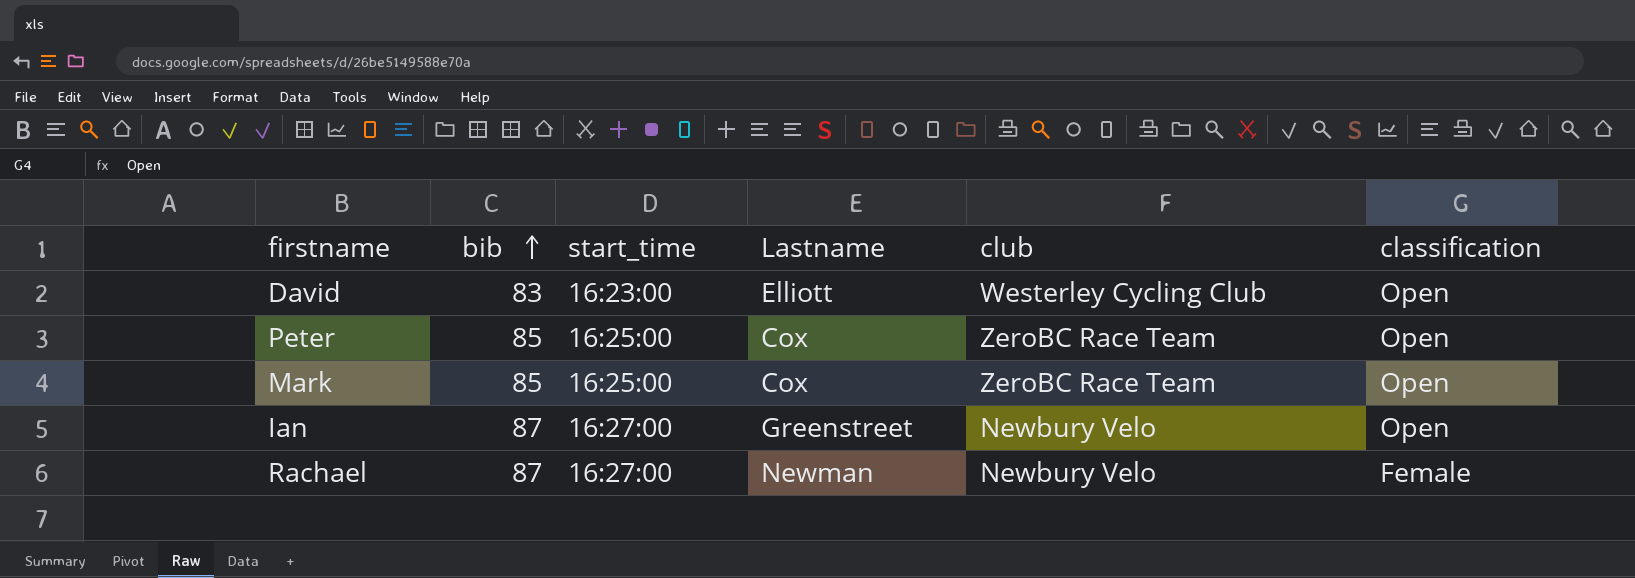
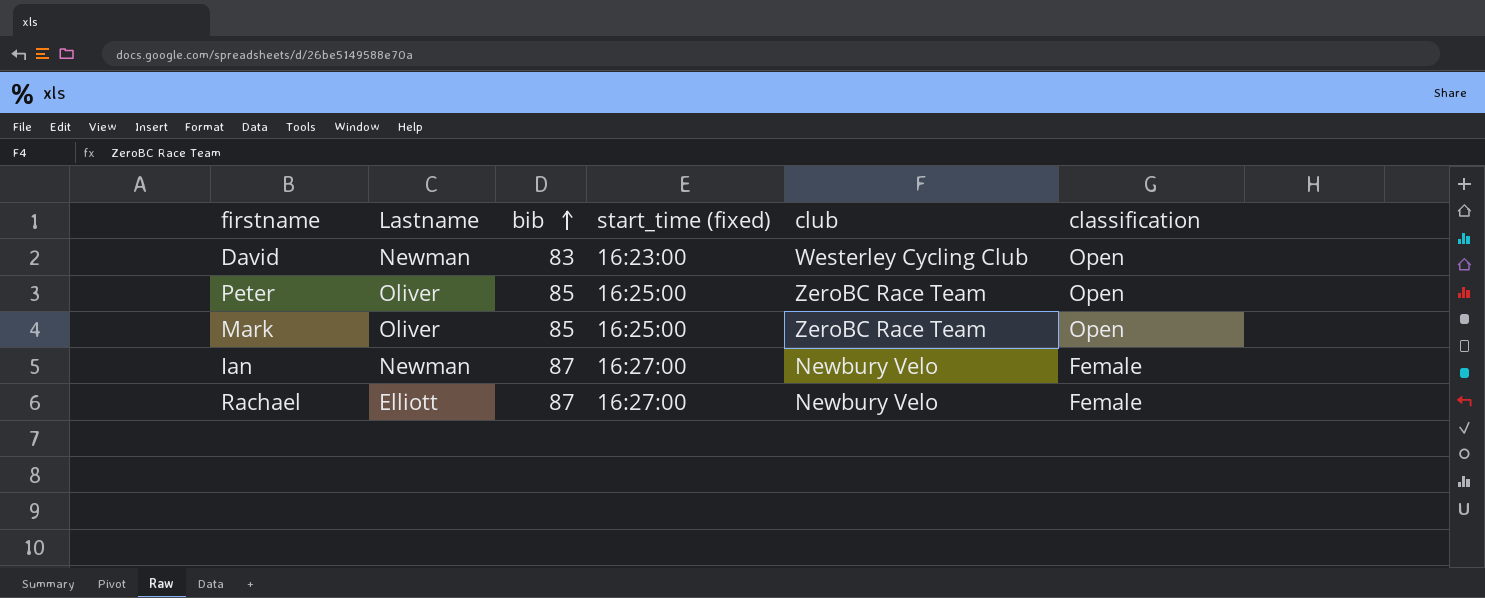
column Lastname | position: 4 -> 2
column name: start_time -> start_time (fixed)
David | Lastname: Elliott -> Newman
Peter | Lastname: Cox -> Oliver
Mark | Lastname: Cox -> Oliver
Ian | Lastname: Greenstreet -> Newman
Ian | classification: Open -> Female
Rachael | Lastname: Newman -> Elliott

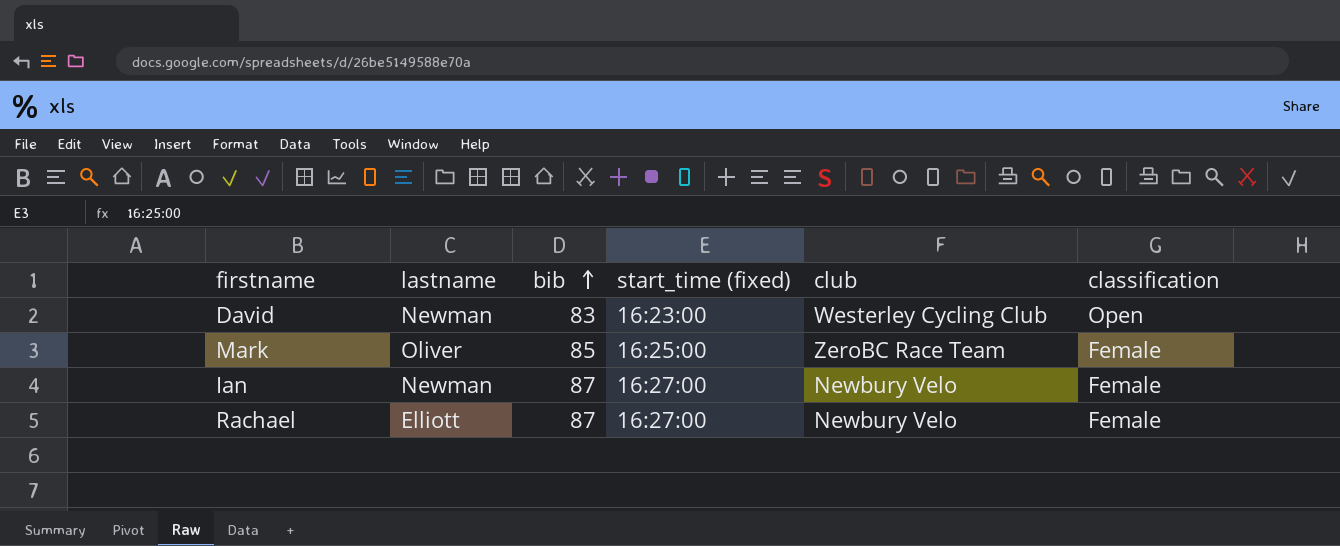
column name: Lastname -> lastname
row Peter: Oliver | 85 | 16:25:00 | ZeroBC Race Team | Open -> none
Mark | classification: Open -> Female

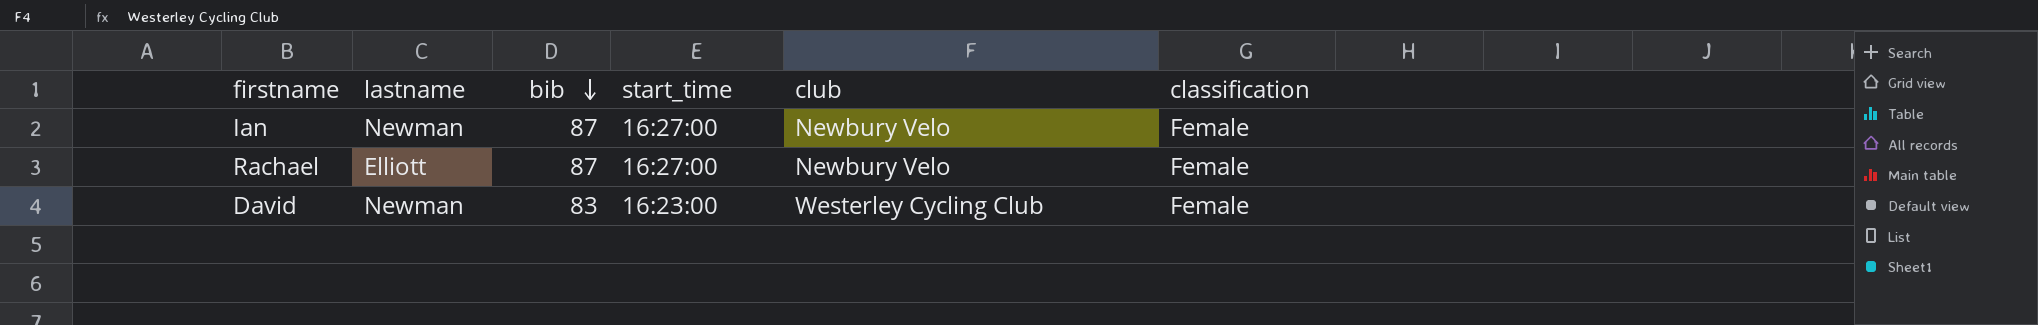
row order: bib ascending -> bib descending
column name: start_time (fixed) -> start_time
row Mark: Oliver | 85 | 16:25:00 | ZeroBC Race Team | Female -> none
David | classification: Open -> Female

